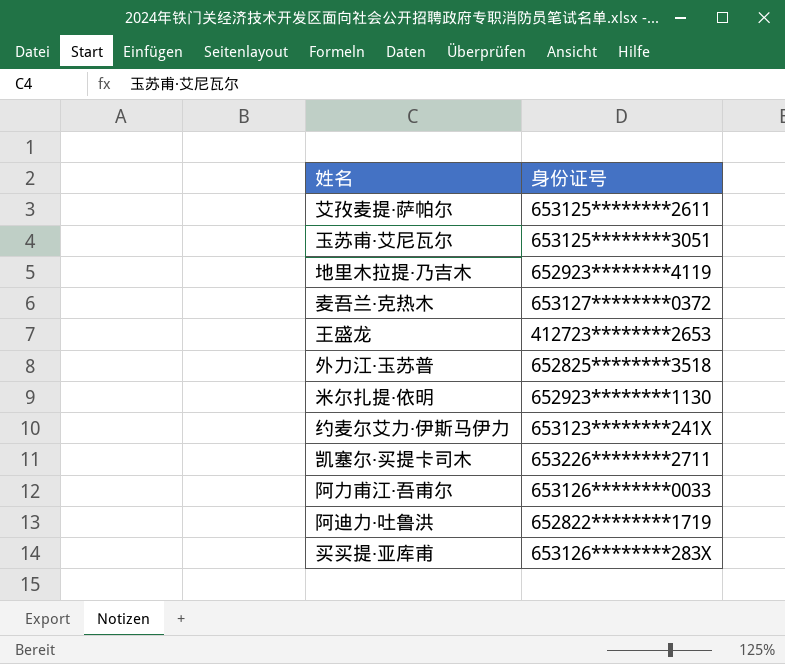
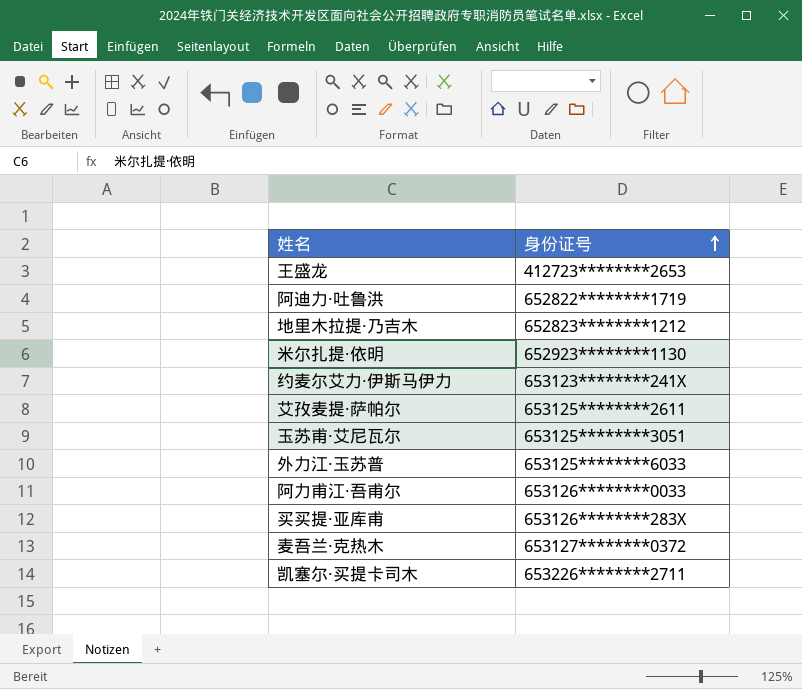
row order: none -> 身份证号 ascending
地里木拉提·乃吉木 | 身份证号: 652923********4119 -> 652823********1212
外力江·玉苏普 | 身份证号: 652825********3518 -> 653125********6033

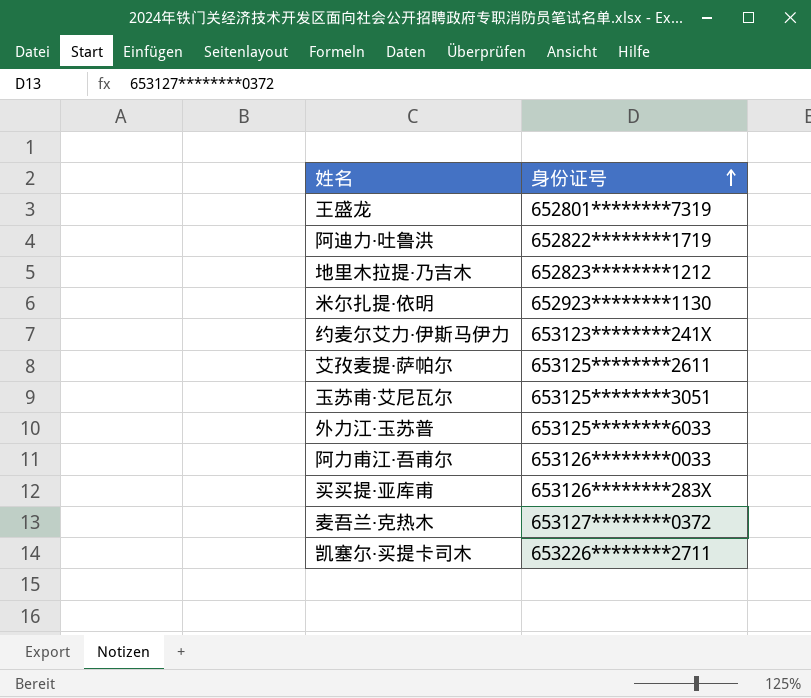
王盛龙 | 身份证号: 412723********2653 -> 652801********7319

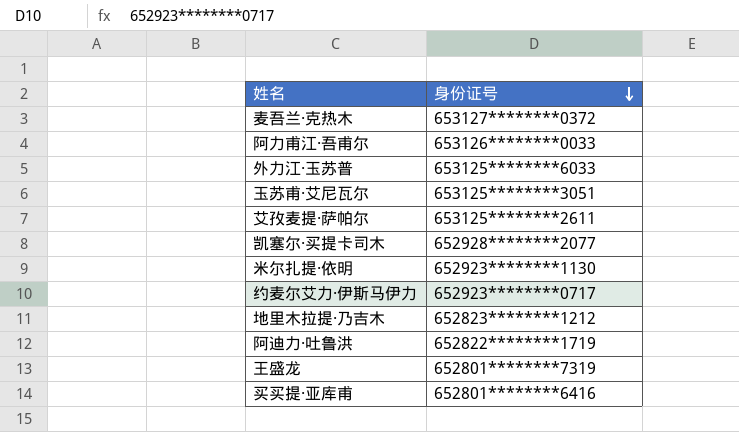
row order: 身份证号 ascending -> 身份证号 descending
凯塞尔·买提卡司木 | 身份证号: 653226********2711 -> 652928********2077
约麦尔艾力·伊斯马伊力 | 身份证号: 653123********241X -> 652923********0717
买买提·亚库甫 | 身份证号: 653126********283X -> 652801********6416

